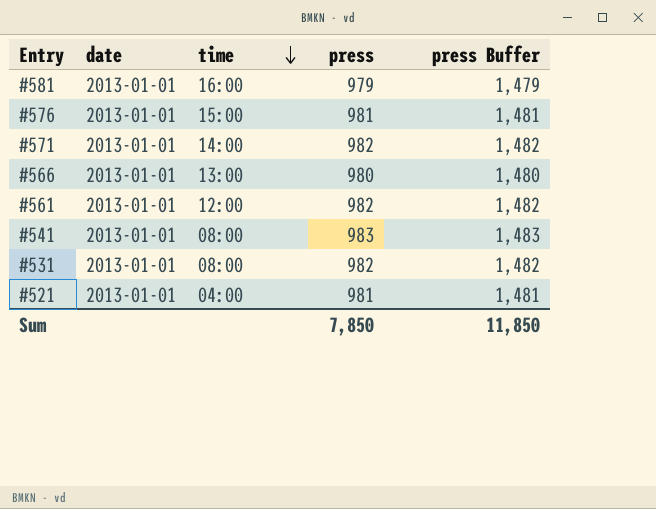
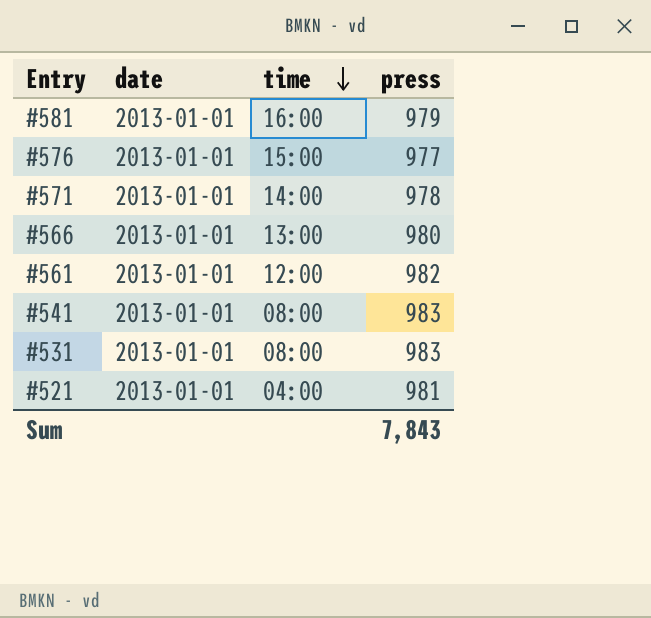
column press Buffer | formula: [press] + 500 -> none
#576 | press: 981 -> 977
#571 | press: 982 -> 978
#531 | press: 982 -> 983
Sum | press: 7,850 -> 7,843

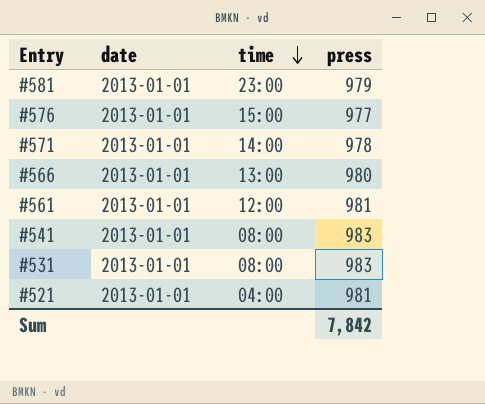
#581 | time: 16:00 -> 23:00
#561 | press: 982 -> 981
Sum | press: 7,843 -> 7,842

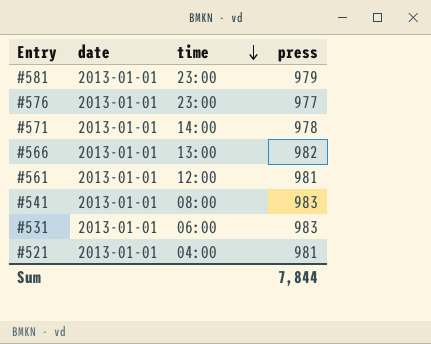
#576 | time: 15:00 -> 23:00
#566 | press: 980 -> 982
#531 | time: 08:00 -> 06:00
Sum | press: 7,842 -> 7,844

